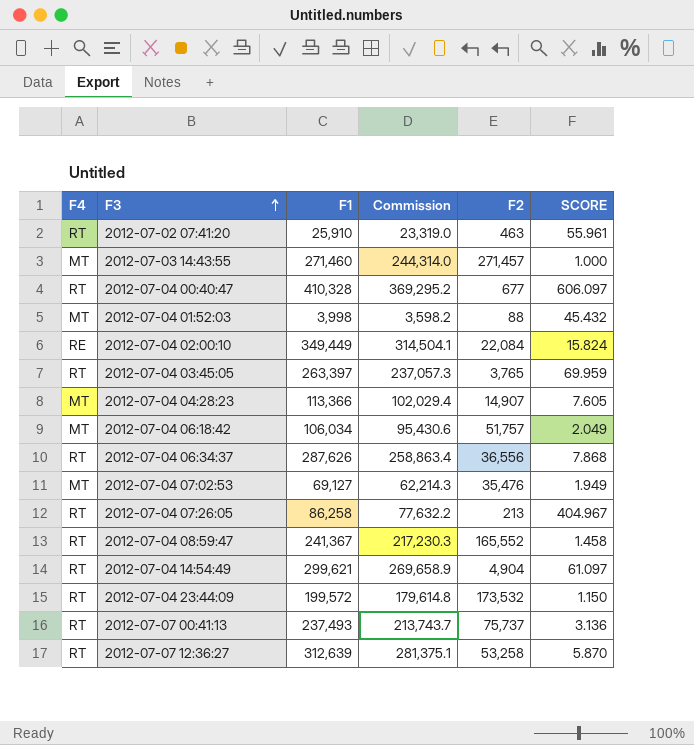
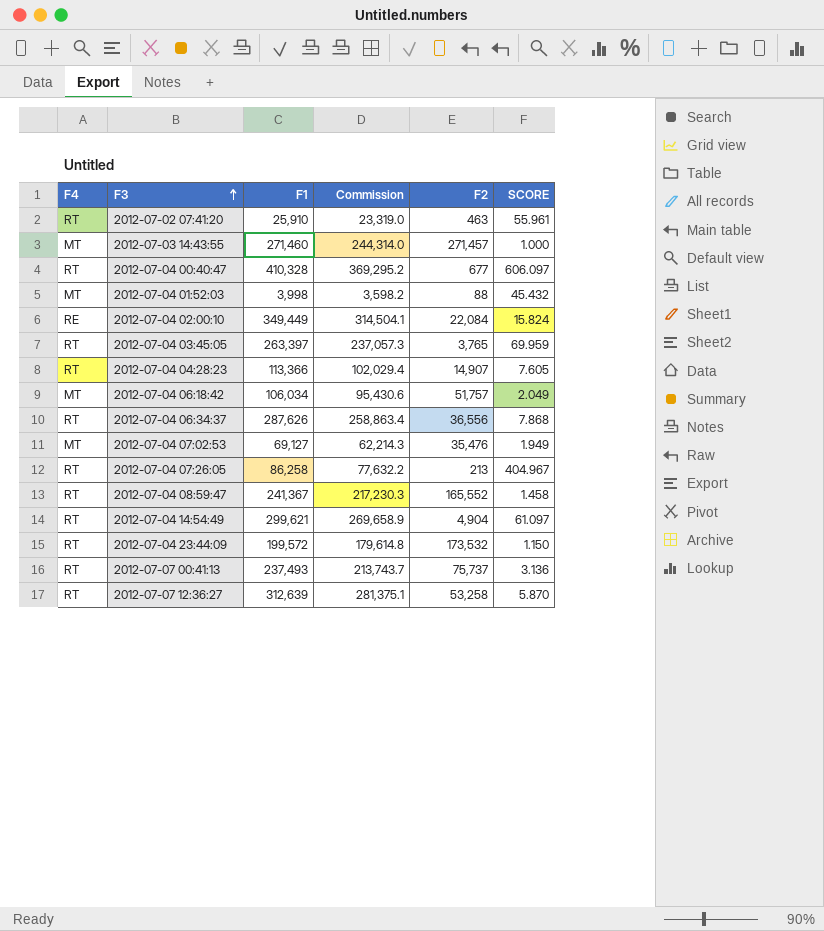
2012-07-04 04:28:23 | F4: MT -> RT

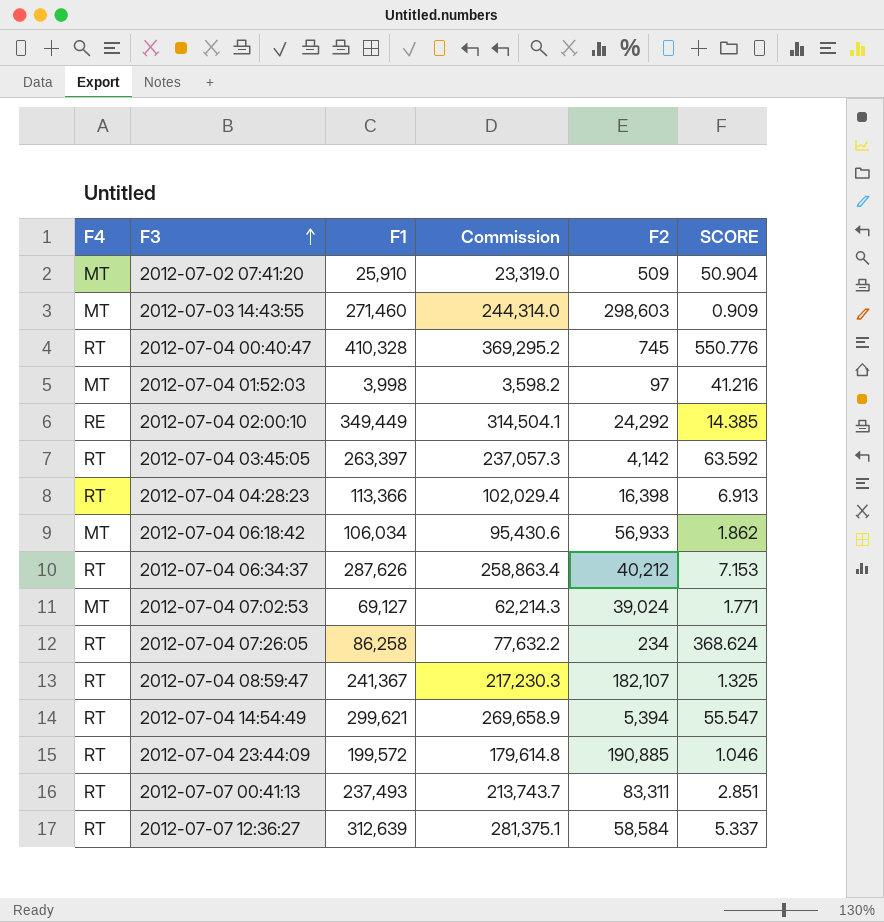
2012-07-02 07:41:20 | F4: RT -> MT
2012-07-02 07:41:20 | F2: 463 -> 509
2012-07-02 07:41:20 | SCORE: 55.961 -> 50.904
2012-07-03 14:43:55 | F2: 271,457 -> 298,603
2012-07-03 14:43:55 | SCORE: 1.000 -> 0.909
2012-07-04 00:40:47 | F2: 677 -> 745
2012-07-04 00:40:47 | SCORE: 606.097 -> 550.776
2012-07-04 01:52:03 | F2: 88 -> 97
2012-07-04 01:52:03 | SCORE: 45.432 -> 41.216
2012-07-04 02:00:10 | F2: 22,084 -> 24,292
2012-07-04 02:00:10 | SCORE: 15.824 -> 14.385
2012-07-04 03:45:05 | F2: 3,765 -> 4,142
2012-07-04 03:45:05 | SCORE: 69.959 -> 63.592
2012-07-04 04:28:23 | F2: 14,907 -> 16,398
2012-07-04 04:28:23 | SCORE: 7.605 -> 6.913
2012-07-04 06:18:42 | F2: 51,757 -> 56,933
2012-07-04 06:18:42 | SCORE: 2.049 -> 1.862
2012-07-04 06:34:37 | F2: 36,556 -> 40,212
2012-07-04 06:34:37 | SCORE: 7.868 -> 7.153
2012-07-04 07:02:53 | F2: 35,476 -> 39,024
2012-07-04 07:02:53 | SCORE: 1.949 -> 1.771
2012-07-04 07:26:05 | F2: 213 -> 234
2012-07-04 07:26:05 | SCORE: 404.967 -> 368.624
2012-07-04 08:59:47 | F2: 165,552 -> 182,107
2012-07-04 08:59:47 | SCORE: 1.458 -> 1.325
2012-07-04 14:54:49 | F2: 4,904 -> 5,394
2012-07-04 14:54:49 | SCORE: 61.097 -> 55.547
2012-07-04 23:44:09 | F2: 173,532 -> 190,885
2012-07-04 23:44:09 | SCORE: 1.150 -> 1.046
2012-07-07 00:41:13 | F2: 75,737 -> 83,311
2012-07-07 00:41:13 | SCORE: 3.136 -> 2.851
2012-07-07 12:36:27 | F2: 53,258 -> 58,584
2012-07-07 12:36:27 | SCORE: 5.870 -> 5.337

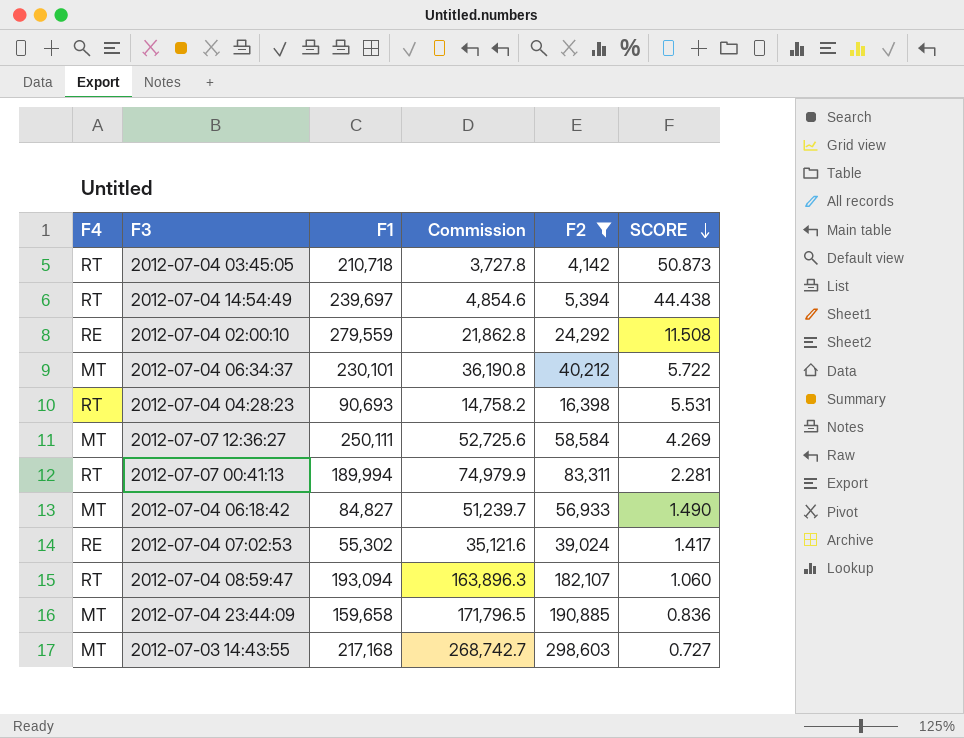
filter: none -> F2 >= 4,142
row order: F3 ascending -> SCORE descending
column Commission | formula: [F1] * 0.9 -> [F2] * 0.9
2012-07-04 03:45:05 | F1: 263,397 -> 210,718
2012-07-04 03:45:05 | SCORE: 63.592 -> 50.873
2012-07-04 14:54:49 | F1: 299,621 -> 239,697
2012-07-04 14:54:49 | SCORE: 55.547 -> 44.438
2012-07-04 02:00:10 | F1: 349,449 -> 279,559
2012-07-04 02:00:10 | SCORE: 14.385 -> 11.508
2012-07-04 06:34:37 | F4: RT -> MT
2012-07-04 06:34:37 | F1: 287,626 -> 230,101
2012-07-04 06:34:37 | SCORE: 7.153 -> 5.722
2012-07-04 04:28:23 | F1: 113,366 -> 90,693
2012-07-04 04:28:23 | SCORE: 6.913 -> 5.531
2012-07-07 12:36:27 | F4: RT -> MT
2012-07-07 12:36:27 | F1: 312,639 -> 250,111
2012-07-07 12:36:27 | SCORE: 5.337 -> 4.269
2012-07-07 00:41:13 | F1: 237,493 -> 189,994
2012-07-07 00:41:13 | SCORE: 2.851 -> 2.281
2012-07-04 06:18:42 | F1: 106,034 -> 84,827
2012-07-04 06:18:42 | SCORE: 1.862 -> 1.490
2012-07-04 07:02:53 | F4: MT -> RE
2012-07-04 07:02:53 | F1: 69,127 -> 55,302
2012-07-04 07:02:53 | SCORE: 1.771 -> 1.417
2012-07-04 08:59:47 | F1: 241,367 -> 193,094
2012-07-04 08:59:47 | SCORE: 1.325 -> 1.060
2012-07-04 23:44:09 | F4: RT -> MT
2012-07-04 23:44:09 | F1: 199,572 -> 159,658
2012-07-04 23:44:09 | SCORE: 1.046 -> 0.836
2012-07-03 14:43:55 | F1: 271,460 -> 217,168
2012-07-03 14:43:55 | SCORE: 0.909 -> 0.727

